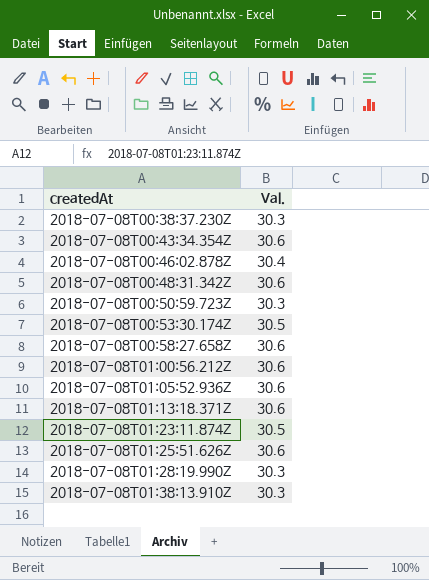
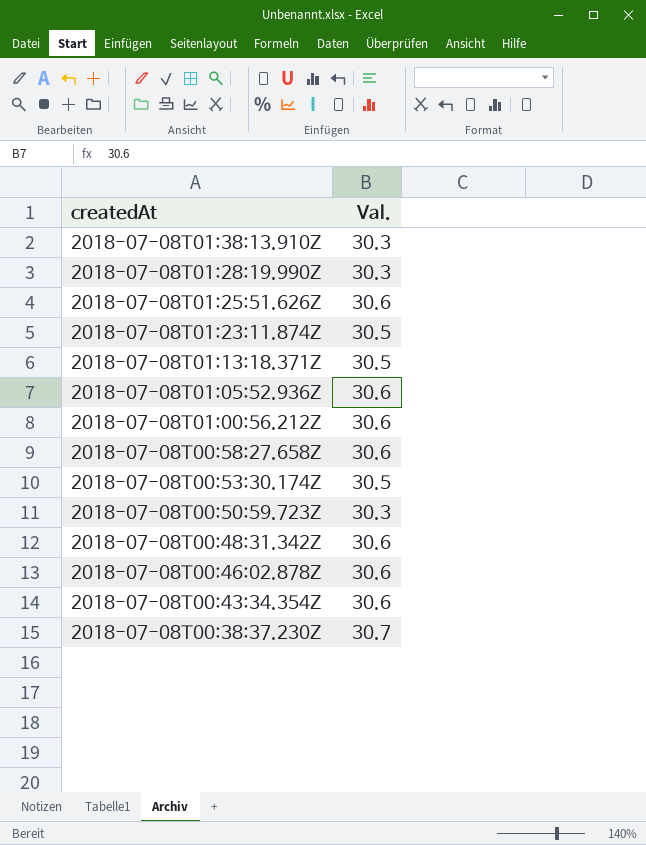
row order: createdAt ascending -> createdAt descending
2018-07-08T01:13:18.371Z | Val.: 30.6 -> 30.5
2018-07-08T00:46:02.878Z | Val.: 30.4 -> 30.6
2018-07-08T00:38:37.230Z | Val.: 30.3 -> 30.7

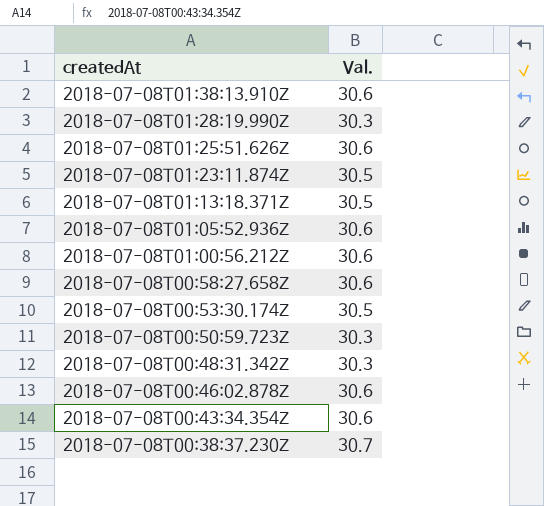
2018-07-08T01:38:13.910Z | Val.: 30.3 -> 30.6
2018-07-08T00:48:31.342Z | Val.: 30.6 -> 30.3

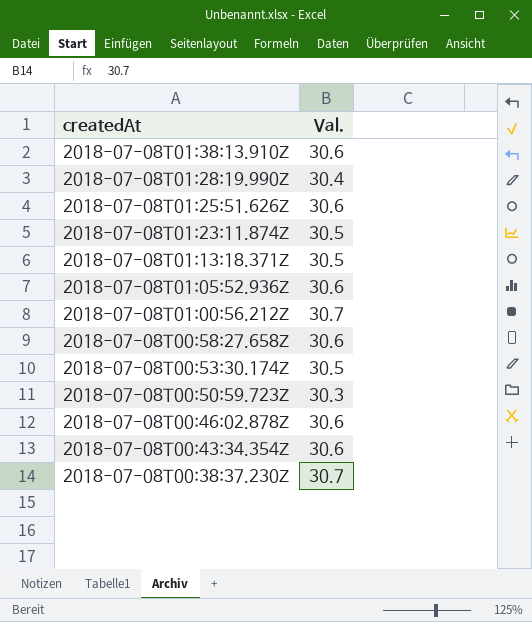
row 2018-07-08T00:48:31.342Z: 30.3 -> none
2018-07-08T01:28:19.990Z | Val.: 30.3 -> 30.4
2018-07-08T01:00:56.212Z | Val.: 30.6 -> 30.7

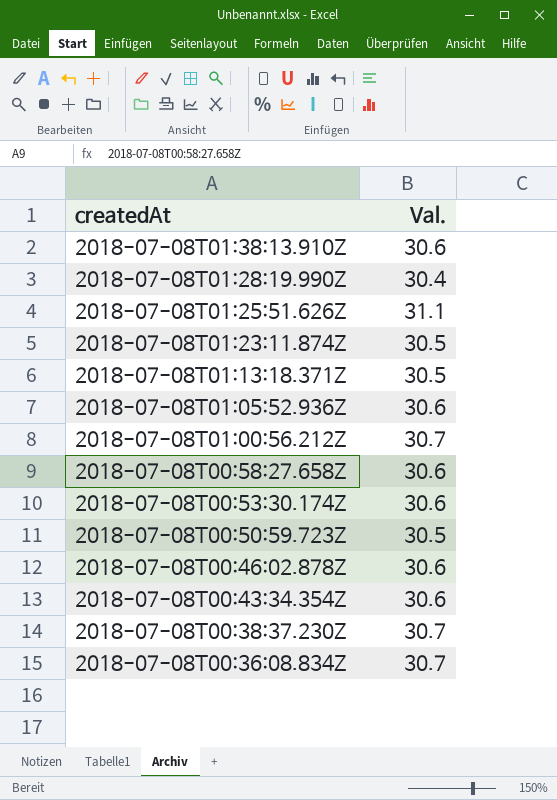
2018-07-08T01:25:51.626Z | Val.: 30.6 -> 31.1
2018-07-08T00:53:30.174Z | Val.: 30.5 -> 30.6
2018-07-08T00:50:59.723Z | Val.: 30.3 -> 30.5
row 2018-07-08T00:36:08.834Z: none -> 30.7

